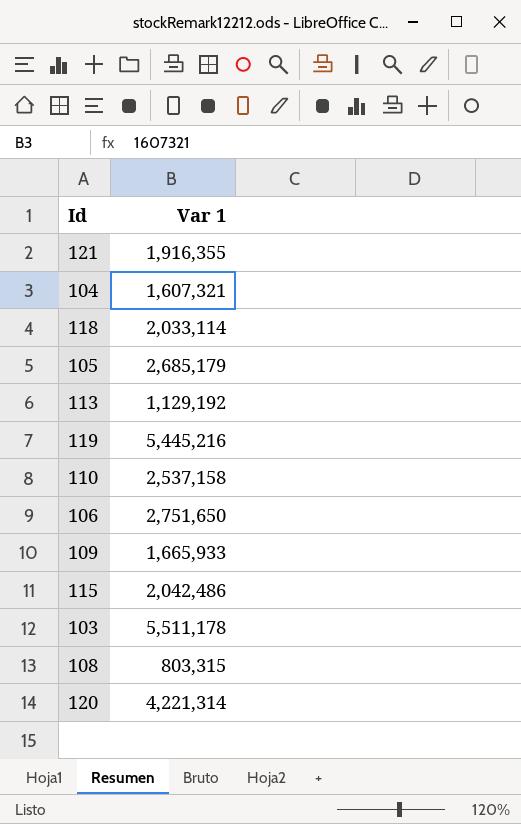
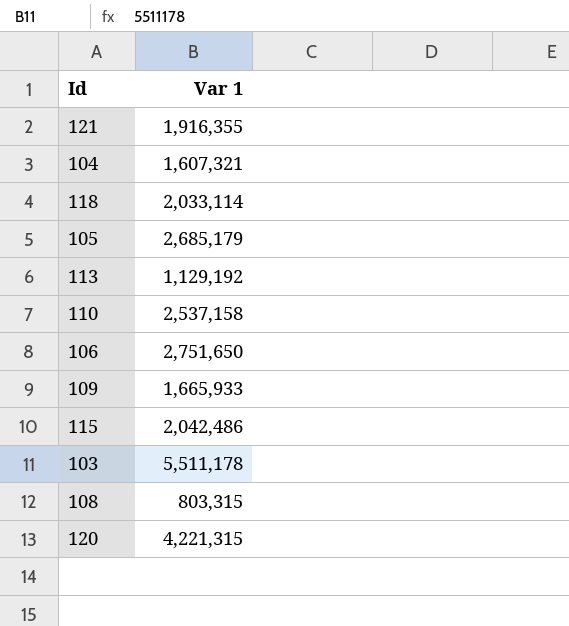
row 119: 5,445,216 -> none
120 | Var 1: 4,221,314 -> 4,221,315

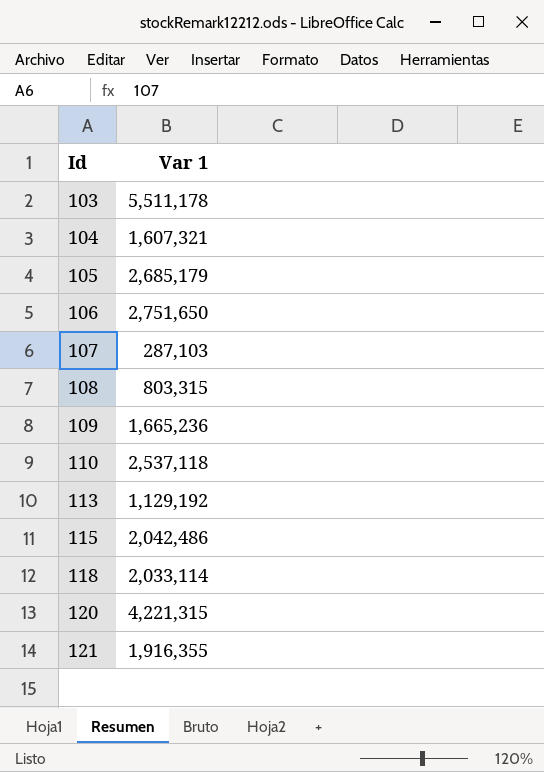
row order: none -> Id ascending
row 107: none -> 287,103
109 | Var 1: 1,665,933 -> 1,665,236
110 | Var 1: 2,537,158 -> 2,537,118

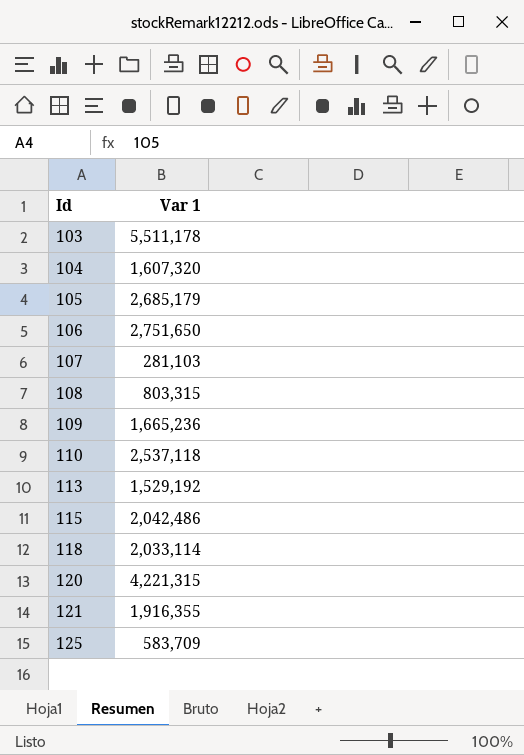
104 | Var 1: 1,607,321 -> 1,607,320
107 | Var 1: 287,103 -> 281,103
113 | Var 1: 1,129,192 -> 1,529,192
row 125: none -> 583,709

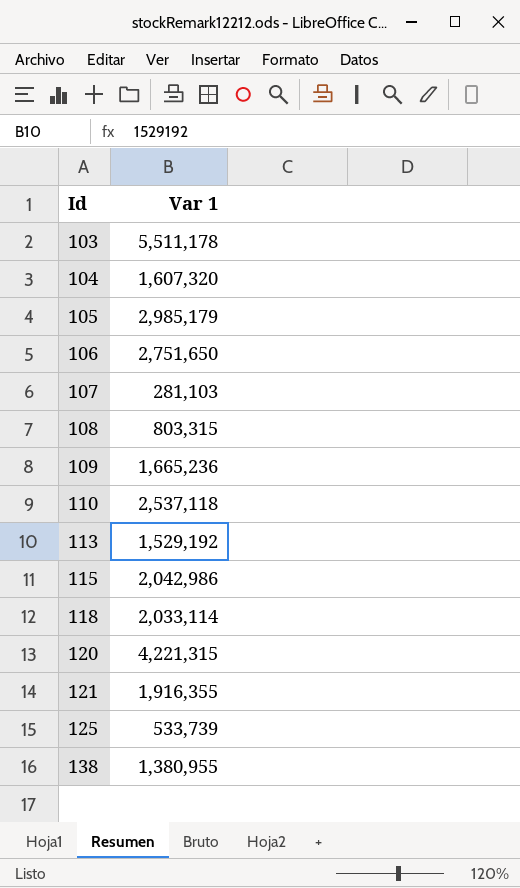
105 | Var 1: 2,685,179 -> 2,985,179
115 | Var 1: 2,042,486 -> 2,042,986
125 | Var 1: 583,709 -> 533,739
row 138: none -> 1,380,955

